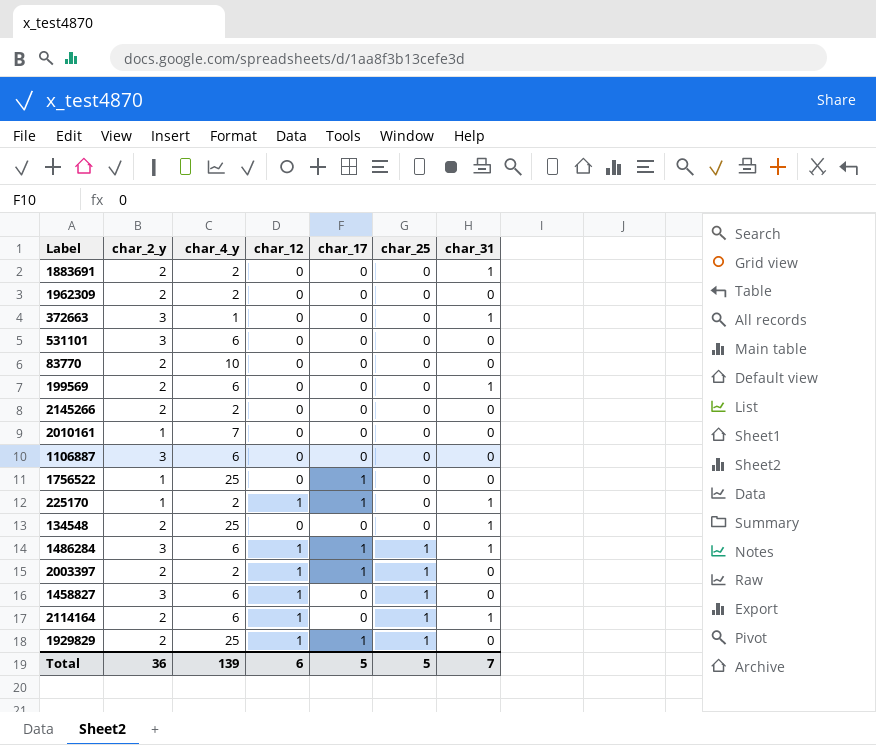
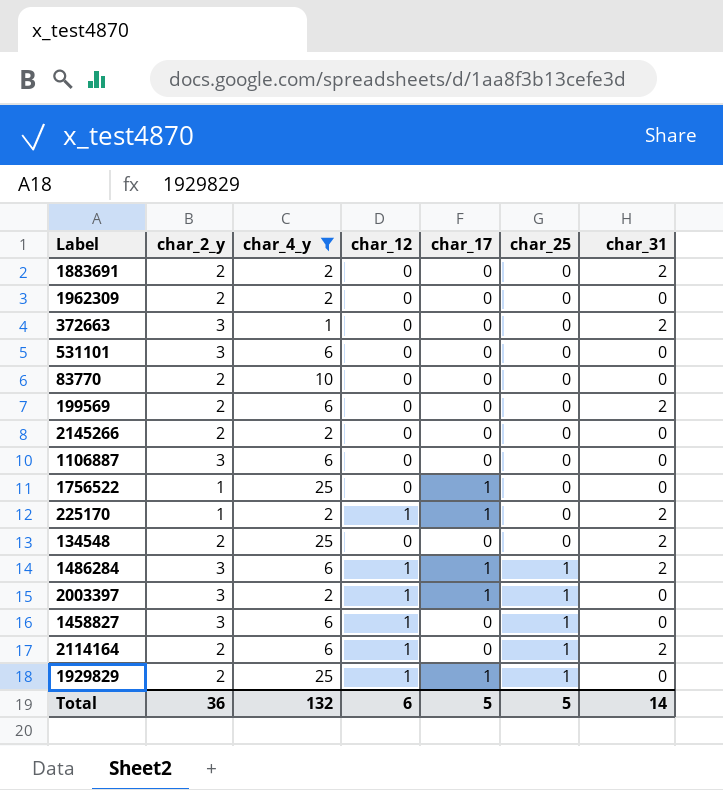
filter: none -> char_4_y != 7
1883691 | char_31: 1 -> 2
372663 | char_31: 1 -> 2
199569 | char_31: 1 -> 2
225170 | char_31: 1 -> 2
134548 | char_31: 1 -> 2
1486284 | char_31: 1 -> 2
2003397 | char_2_y: 2 -> 3
2114164 | char_31: 1 -> 2
Total | char_4_y: 139 -> 132
Total | char_31: 7 -> 14

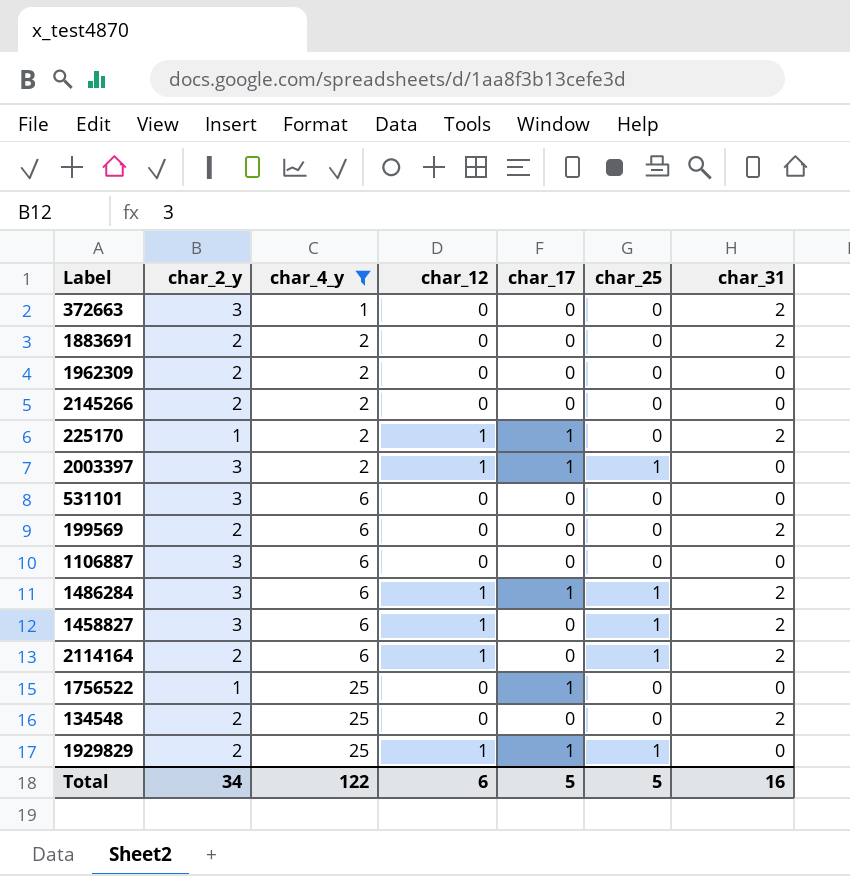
row order: char_25 ascending -> char_4_y ascending
row 83770: 2 | 10 | 0 | 0 | 0 | 0 -> none
1458827 | char_31: 0 -> 2
Total | char_2_y: 36 -> 34
Total | char_4_y: 132 -> 122
Total | char_31: 14 -> 16

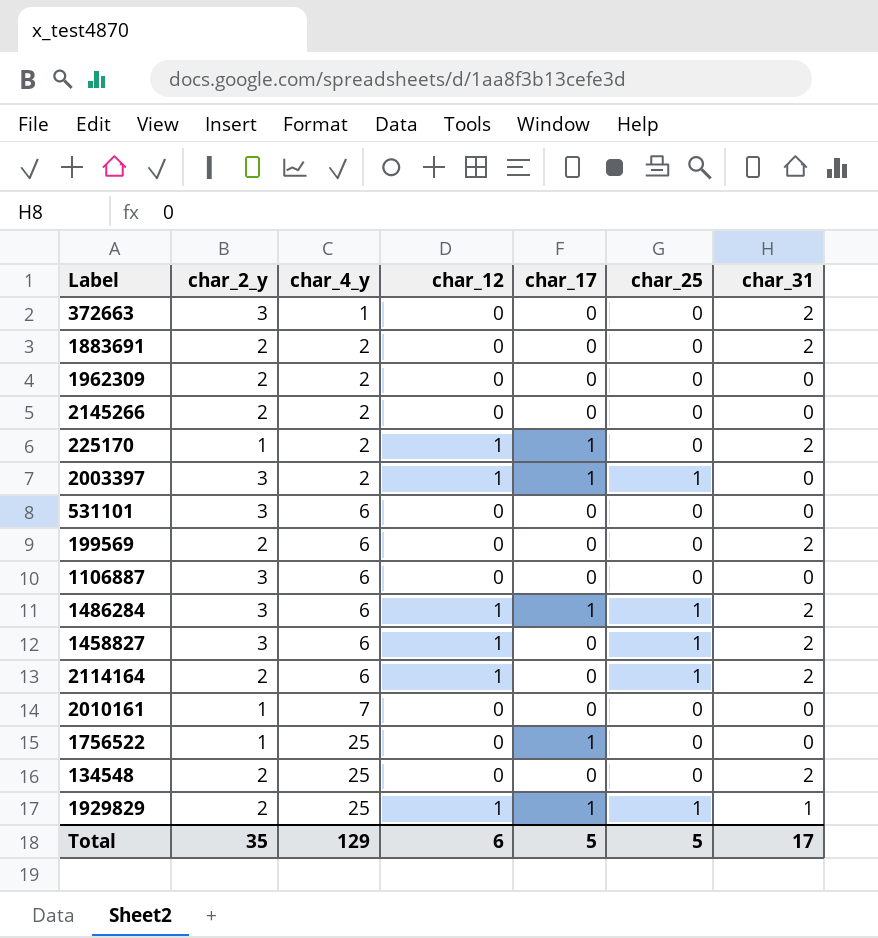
filter: char_4_y != 7 -> none
1929829 | char_31: 0 -> 1
Total | char_2_y: 34 -> 35
Total | char_4_y: 122 -> 129
Total | char_31: 16 -> 17

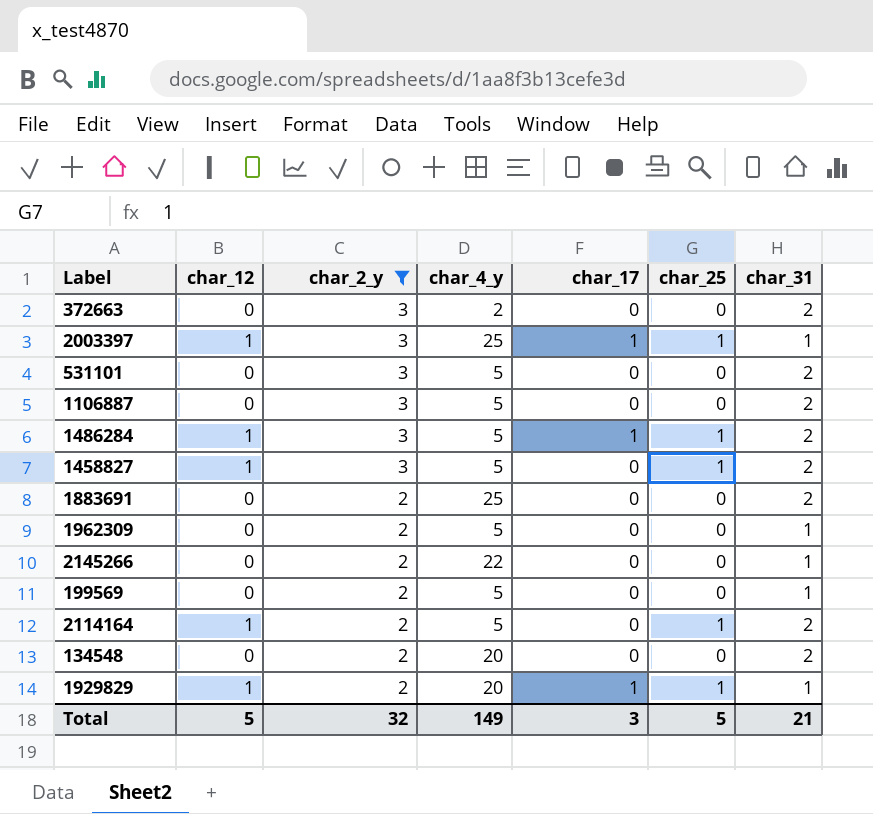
filter: none -> char_2_y != 1
row order: char_4_y ascending -> char_2_y descending
column char_12 | position: 4 -> 2
372663 | char_4_y: 1 -> 2
2003397 | char_4_y: 2 -> 25
2003397 | char_31: 0 -> 1
531101 | char_4_y: 6 -> 5
531101 | char_31: 0 -> 2
1106887 | char_4_y: 6 -> 5
1106887 | char_31: 0 -> 2
1486284 | char_4_y: 6 -> 5
1458827 | char_4_y: 6 -> 5
1883691 | char_4_y: 2 -> 25
1962309 | char_4_y: 2 -> 5
1962309 | char_31: 0 -> 1
2145266 | char_4_y: 2 -> 22
2145266 | char_31: 0 -> 1
199569 | char_4_y: 6 -> 5
199569 | char_31: 2 -> 1
2114164 | char_4_y: 6 -> 5
134548 | char_4_y: 25 -> 20
1929829 | char_4_y: 25 -> 20
Total | char_12: 6 -> 5
Total | char_2_y: 35 -> 32
Total | char_4_y: 129 -> 149
Total | char_17: 5 -> 3
Total | char_31: 17 -> 21

